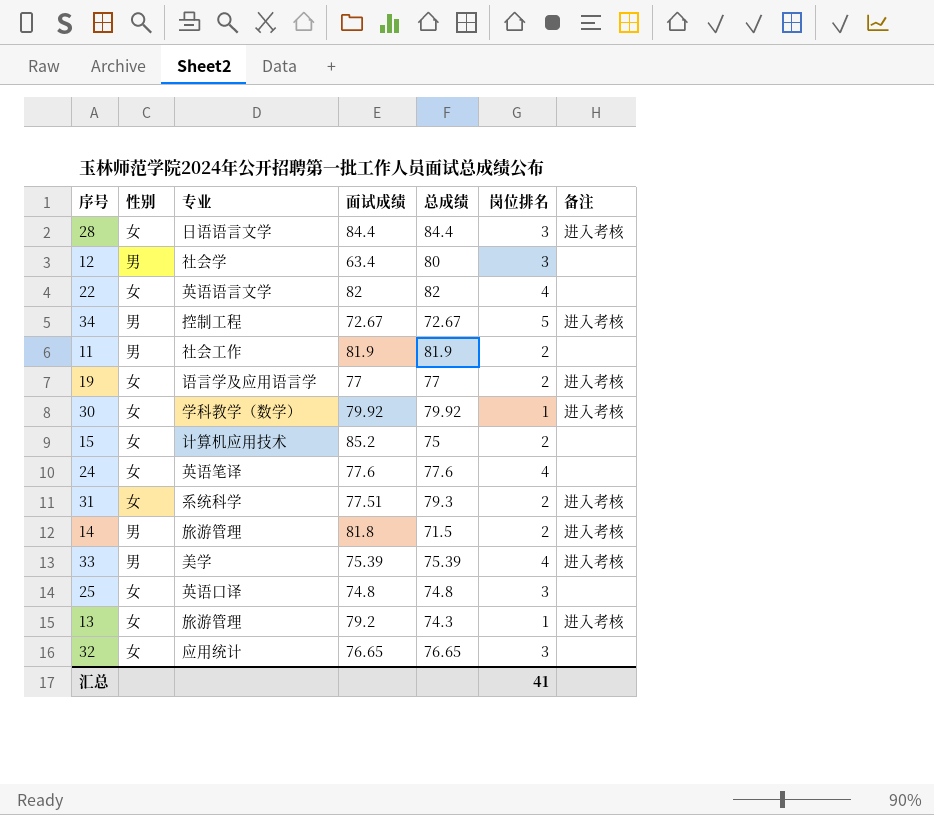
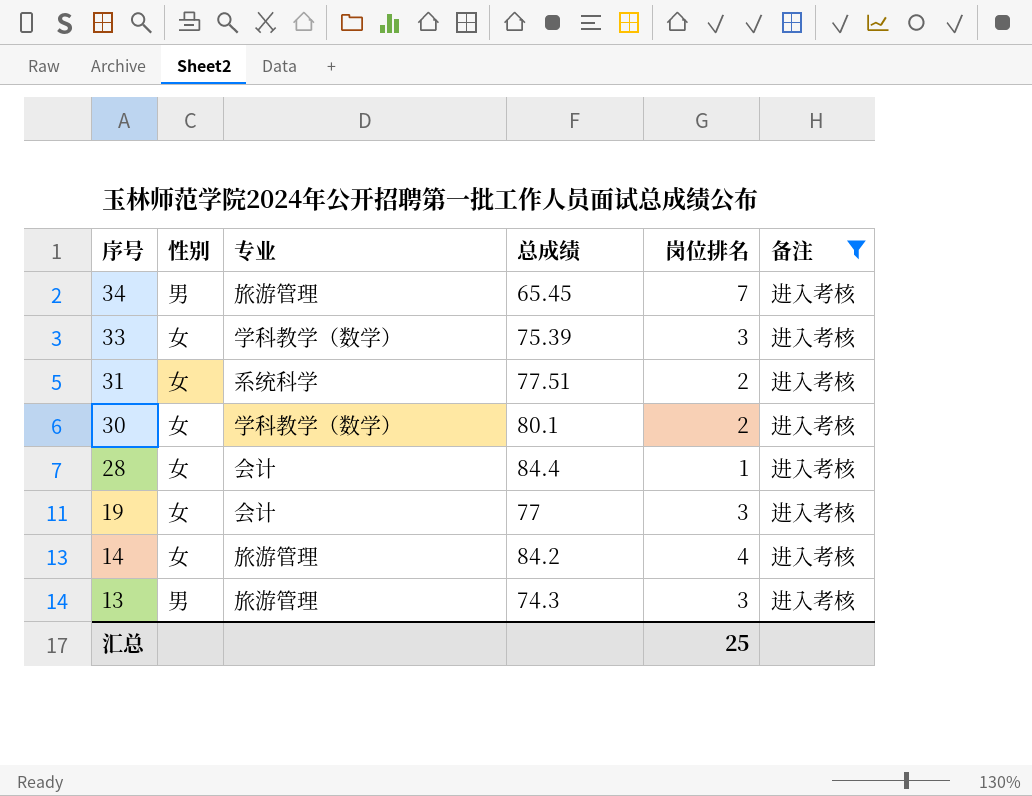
filter: none -> 备注 = 进入考核
row order: none -> 序号 descending
column 面试成绩 | position: 4 -> none
34 | 专业: 控制工程 -> 旅游管理
34 | 总成绩: 72.67 -> 65.45
34 | 岗位排名: 5 -> 7
33 | 性别: 男 -> 女
33 | 专业: 美学 -> 学科教学（数学）
33 | 岗位排名: 4 -> 3
31 | 总成绩: 79.3 -> 77.51
30 | 总成绩: 79.92 -> 80.1
30 | 岗位排名: 1 -> 2
28 | 专业: 日语语言文学 -> 会计
28 | 岗位排名: 3 -> 1
19 | 专业: 语言学及应用语言学 -> 会计
19 | 岗位排名: 2 -> 3
14 | 性别: 男 -> 女
14 | 总成绩: 71.5 -> 84.2
14 | 岗位排名: 2 -> 4
13 | 性别: 女 -> 男
13 | 岗位排名: 1 -> 3
汇总 | 岗位排名: 41 -> 25

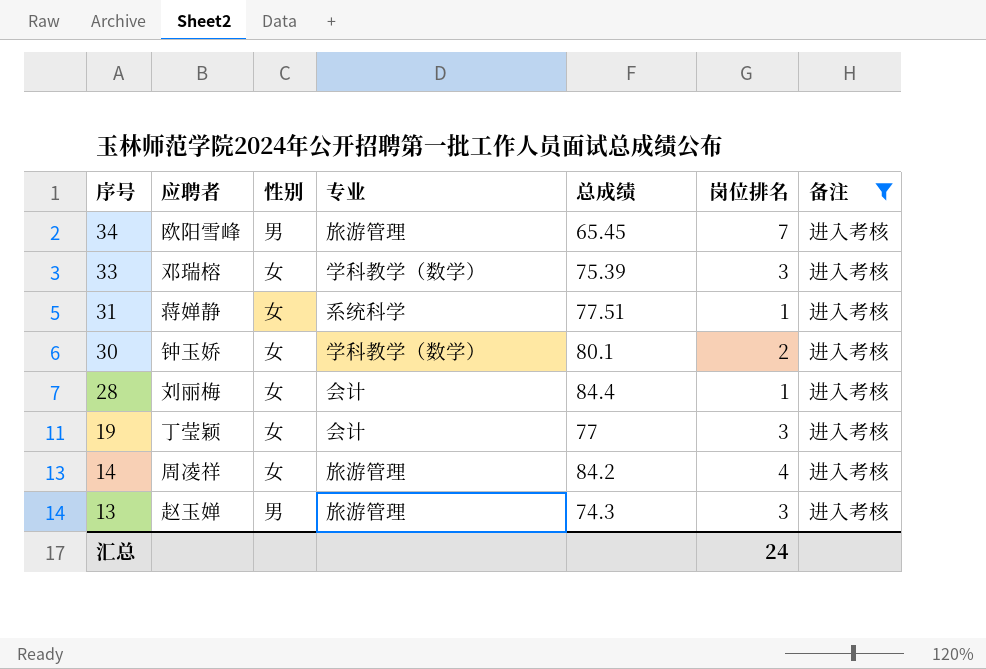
column 应聘者 | position: none -> 2
31 | 岗位排名: 2 -> 1
汇总 | 岗位排名: 25 -> 24

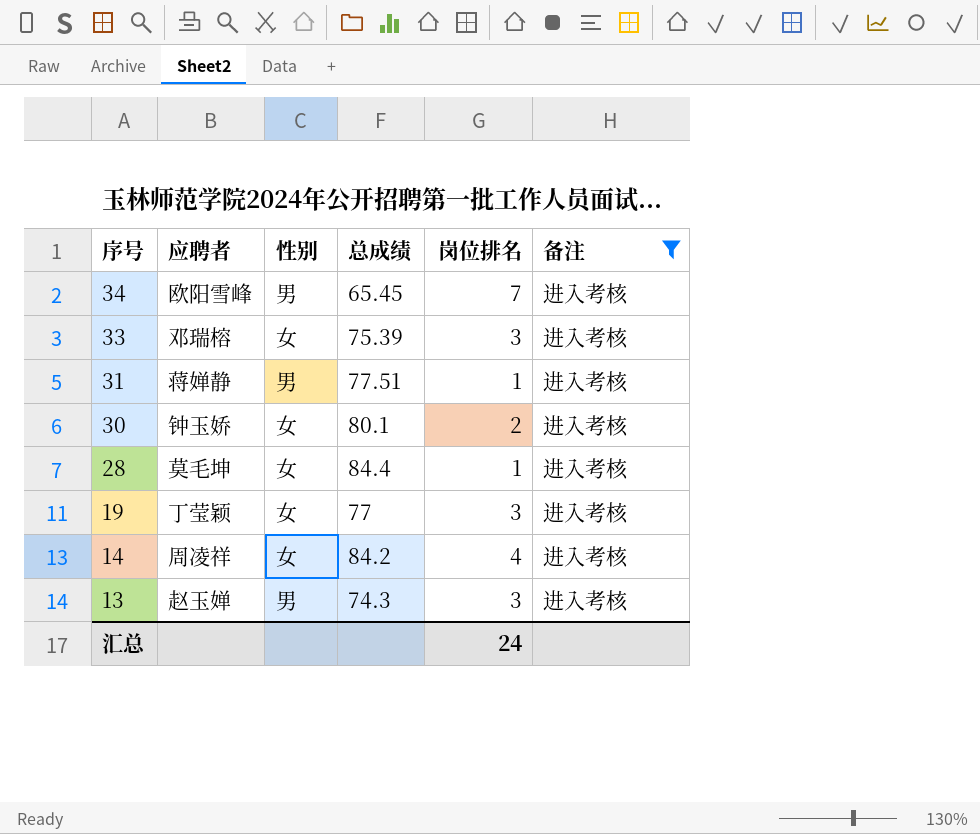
column 专业 | position: 4 -> none
31 | 性别: 女 -> 男
28 | 应聘者: 刘丽梅 -> 莫毛坤

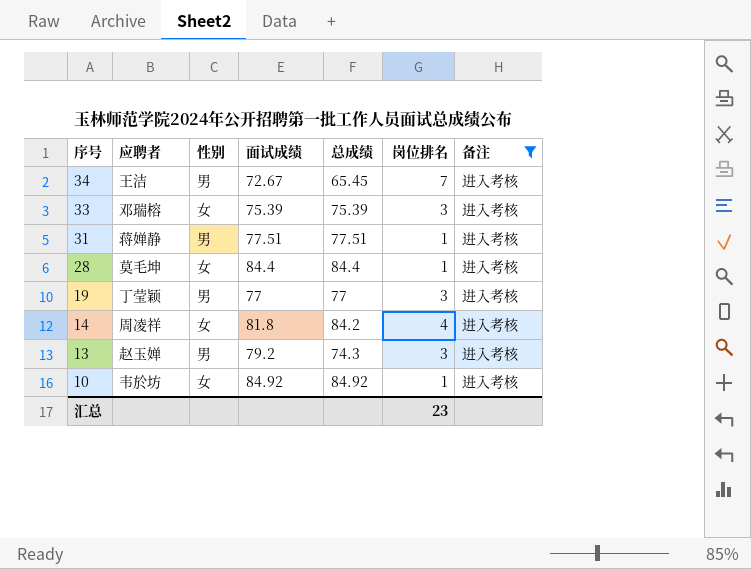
column 面试成绩 | position: none -> 4
row 30: 钟玉娇 | 女 | 80.1 | 2 | 进入考核 -> none
34 | 应聘者: 欧阳雪峰 -> 王洁
19 | 性别: 女 -> 男
row 10: none -> 韦於坊 | 女 | 84.92 | 84.92 | 1 | 进入考核
汇总 | 岗位排名: 24 -> 23

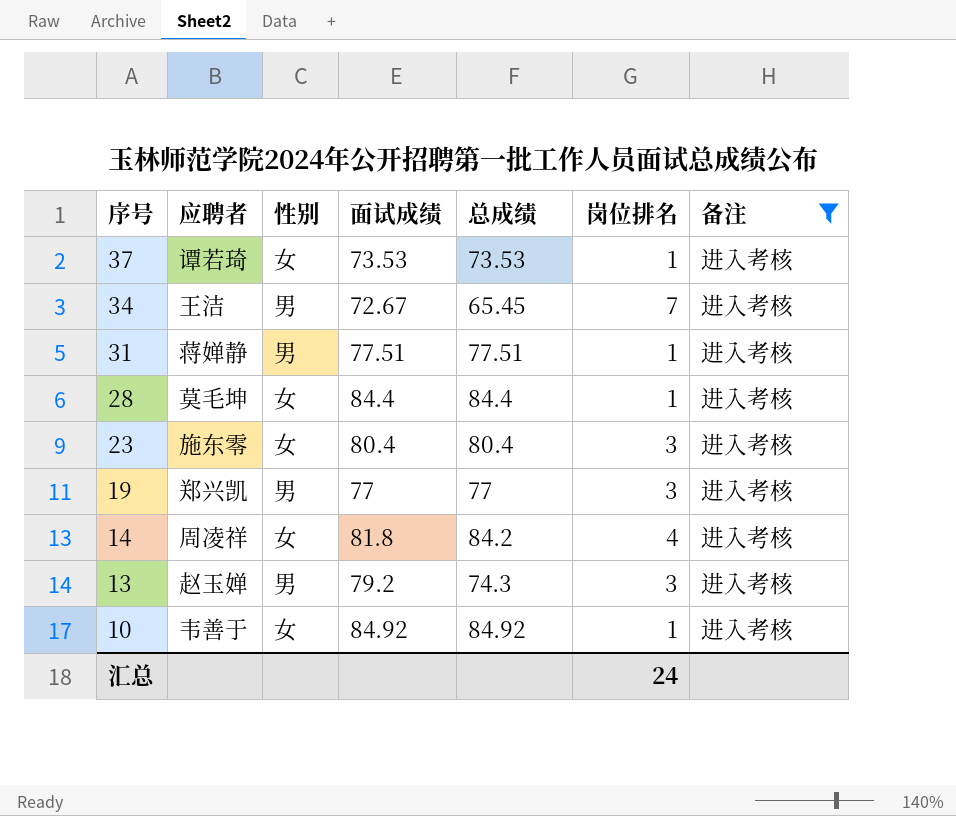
row 33: 邓瑞榕 | 女 | 75.39 | 75.39 | 3 | 进入考核 -> none
row 37: none -> 谭若琦 | 女 | 73.53 | 73.53 | 1 | 进入考核
row 23: none -> 施东零 | 女 | 80.4 | 80.4 | 3 | 进入考核
19 | 应聘者: 丁莹颖 -> 郑兴凯
10 | 应聘者: 韦於坊 -> 韦善于
汇总 | 岗位排名: 23 -> 24

